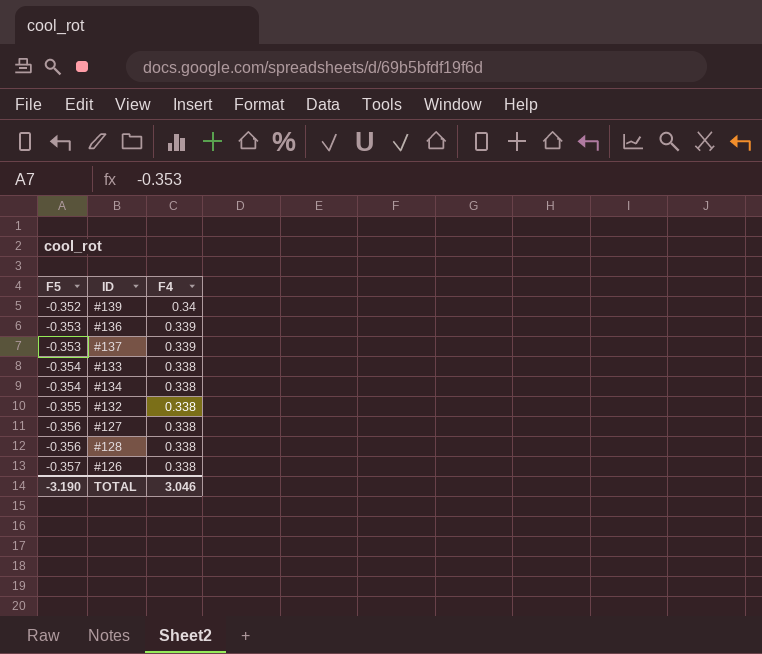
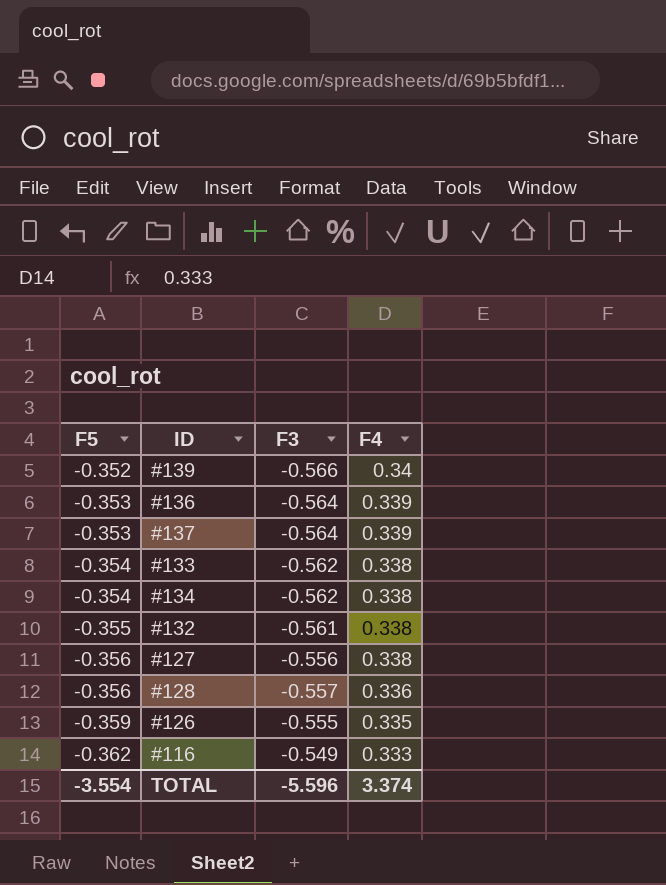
column F3 | position: none -> 3
#128 | F4: 0.338 -> 0.336
#126 | F5: -0.357 -> -0.359
#126 | F4: 0.338 -> 0.335
row #116: none -> -0.362 | -0.549 | 0.333
TOTAL | F5: -3.190 -> -3.554
TOTAL | F4: 3.046 -> 3.374

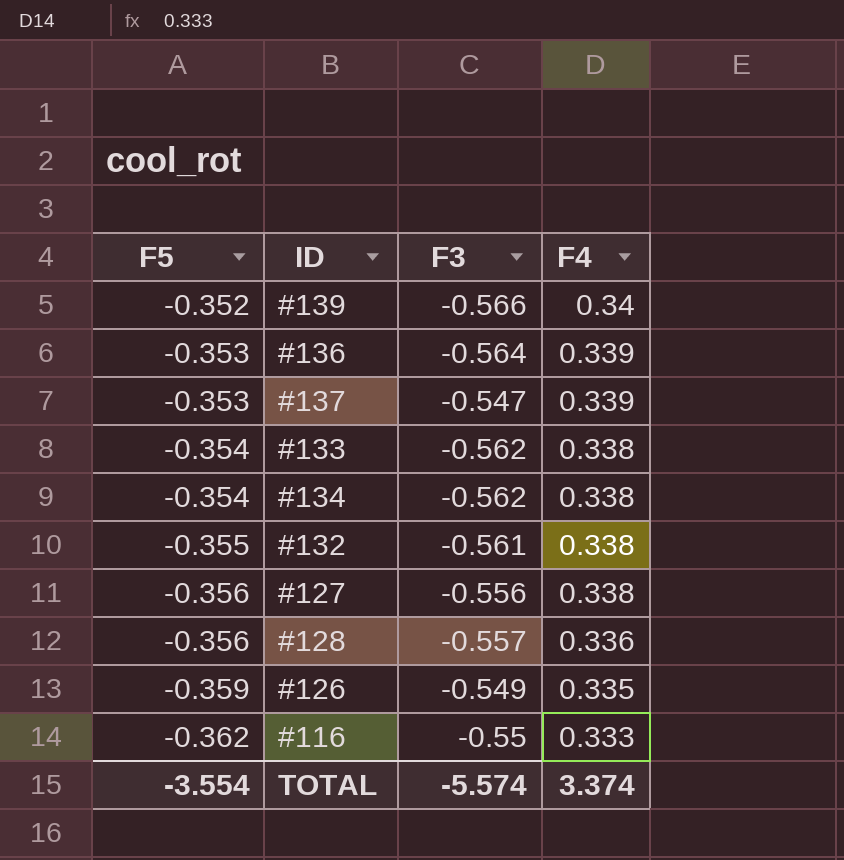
#137 | F3: -0.564 -> -0.547
#126 | F3: -0.555 -> -0.549
#116 | F3: -0.549 -> -0.55
TOTAL | F3: -5.596 -> -5.574

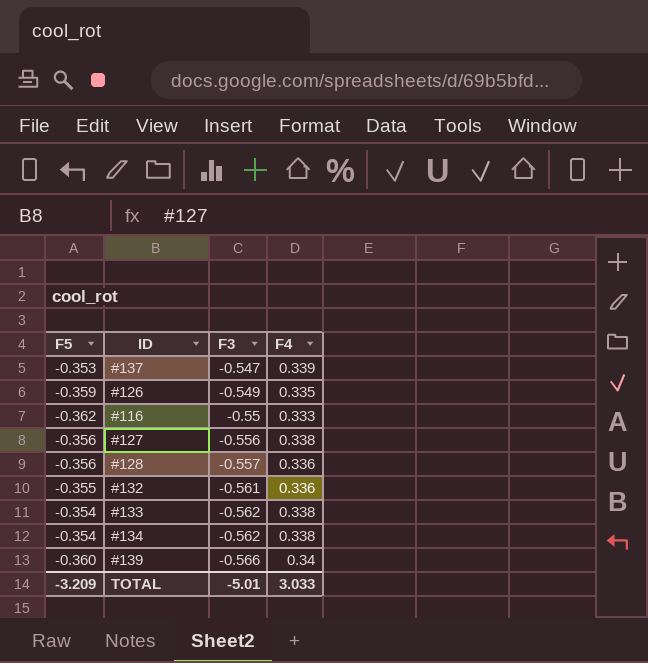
row order: F5 descending -> F3 descending
row #136: -0.353 | -0.564 | 0.339 -> none
#132 | F4: 0.338 -> 0.336
#139 | F5: -0.352 -> -0.360
TOTAL | F5: -3.554 -> -3.209
TOTAL | F3: -5.574 -> -5.01
TOTAL | F4: 3.374 -> 3.033

